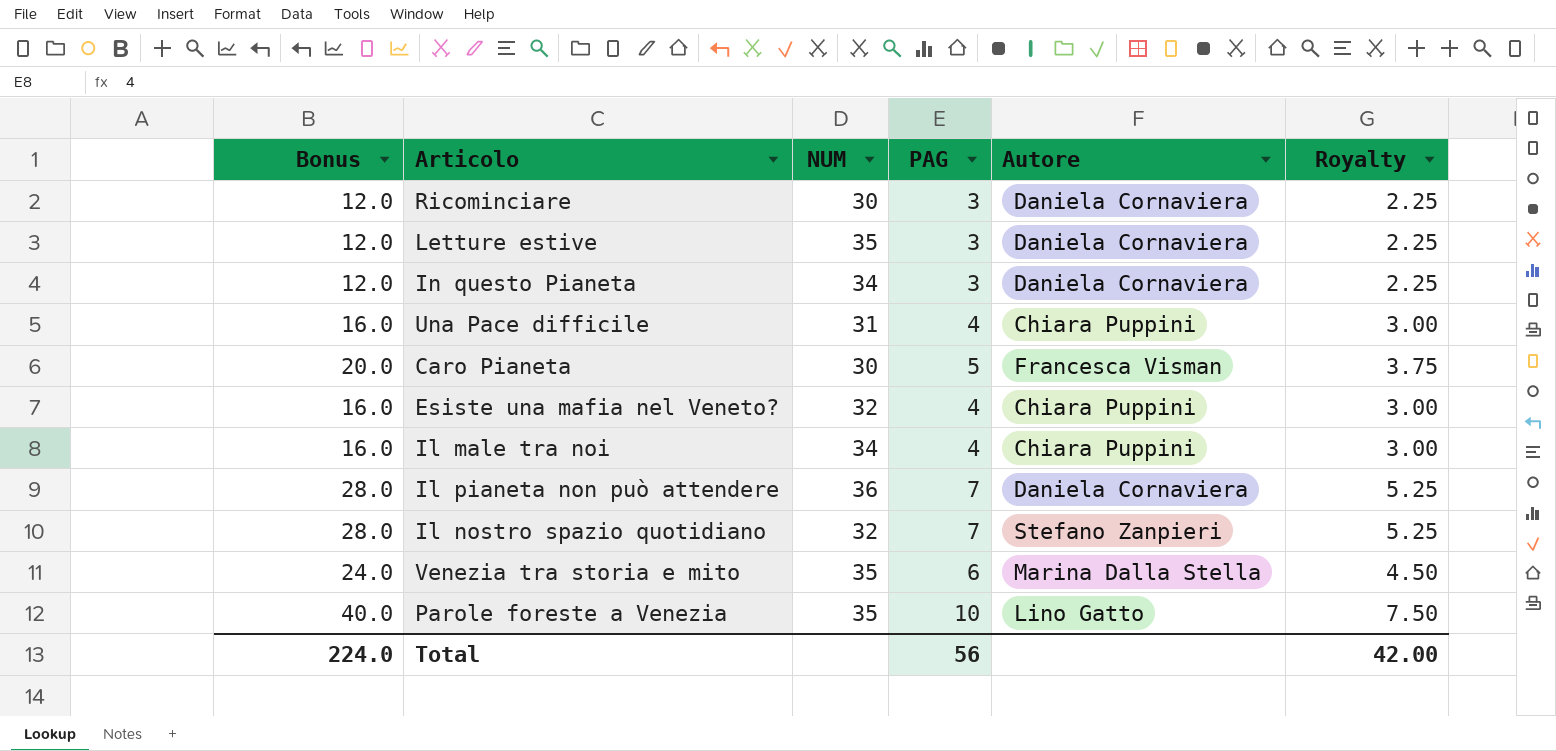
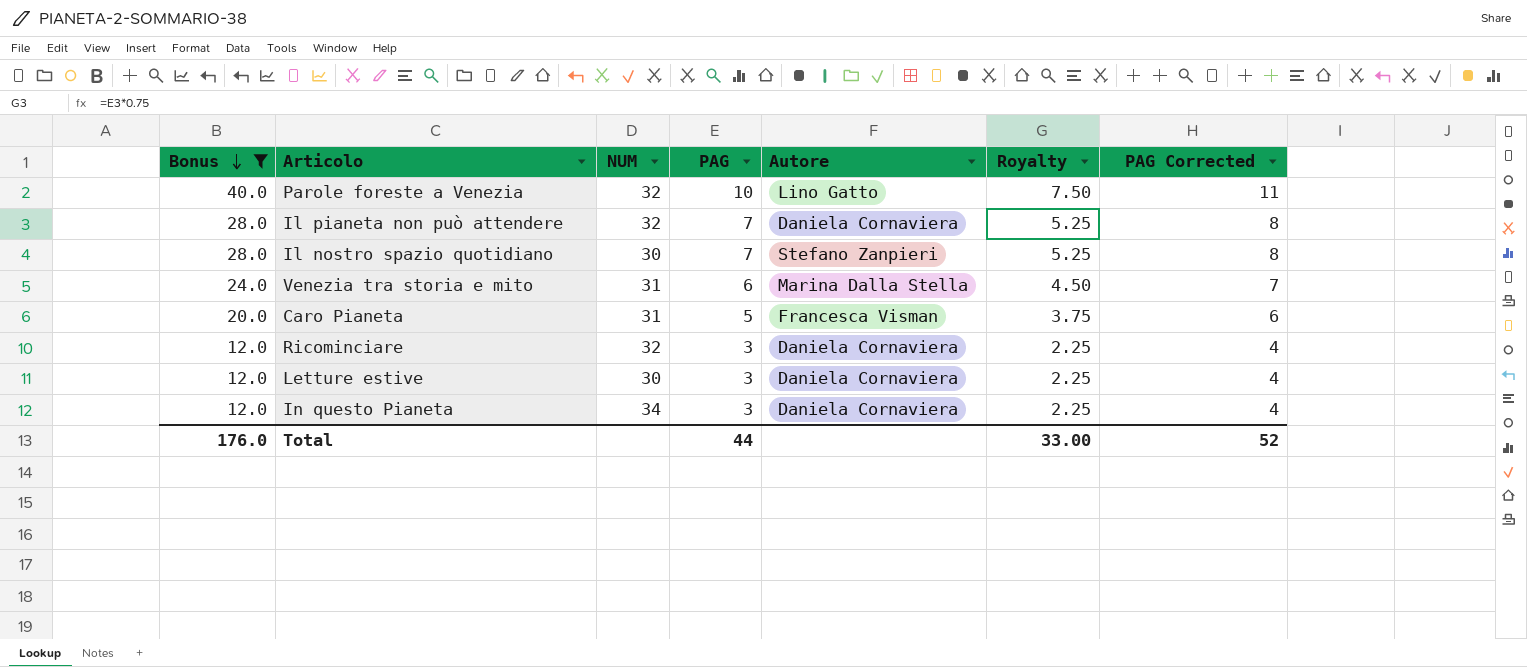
filter: none -> Bonus != 16.0
row order: none -> Bonus descending
column PAG Corrected | formula: none -> [PAG] + 1
Parole foreste a Venezia | NUM: 35 -> 32
Il pianeta non può attendere | NUM: 36 -> 32
Il nostro spazio quotidiano | NUM: 32 -> 30
Venezia tra storia e mito | NUM: 35 -> 31
Caro Pianeta | NUM: 30 -> 31
Ricominciare | NUM: 30 -> 32
Letture estive | NUM: 35 -> 30
Total | Bonus: 224.0 -> 176.0
Total | PAG: 56 -> 44
Total | Royalty: 42.00 -> 33.00

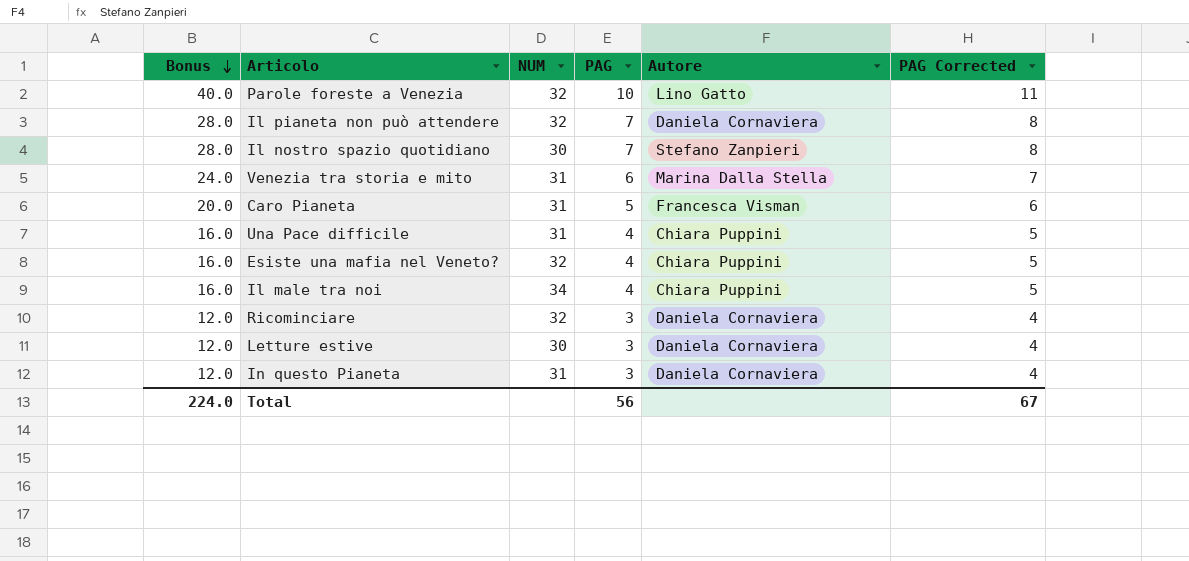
filter: Bonus != 16.0 -> none
column Royalty | formula: [PAG] * 0.75 -> none
In questo Pianeta | NUM: 34 -> 31
Total | Bonus: 176.0 -> 224.0
Total | PAG: 44 -> 56
Total | PAG Corrected: 52 -> 67

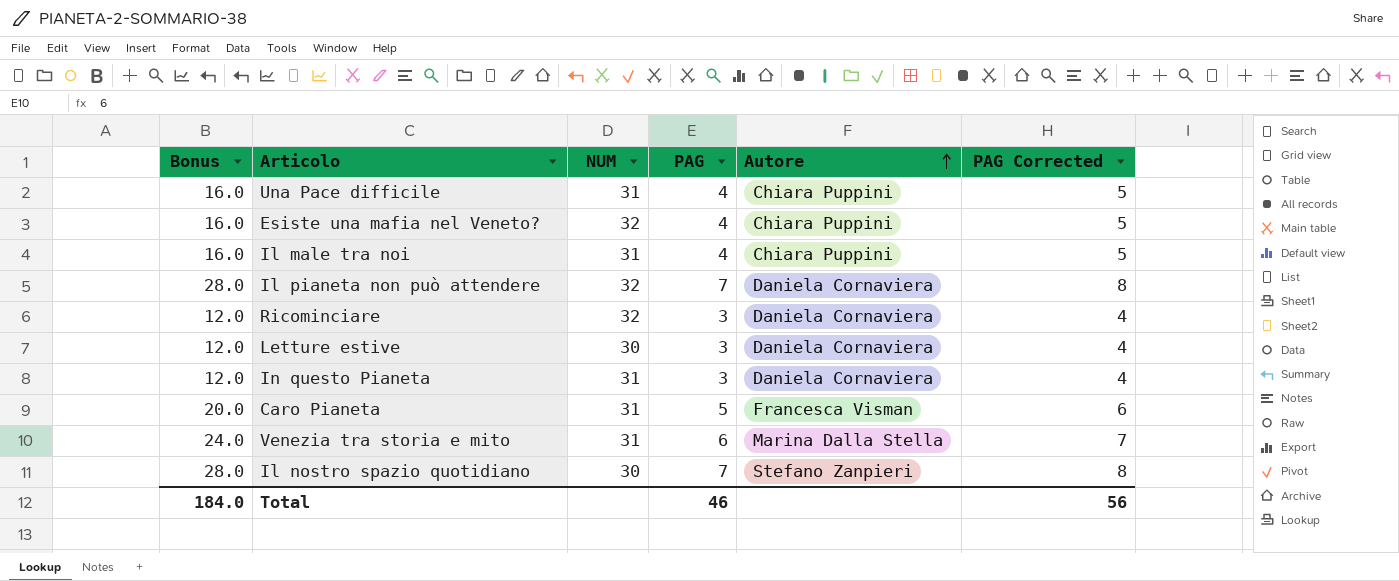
row order: Bonus descending -> Autore ascending
row Parole foreste a Venezia: 40.0 | 32 | 10 | Lino Gatto | 11 -> none
Il male tra noi | NUM: 34 -> 31
Total | Bonus: 224.0 -> 184.0
Total | PAG: 56 -> 46
Total | PAG Corrected: 67 -> 56

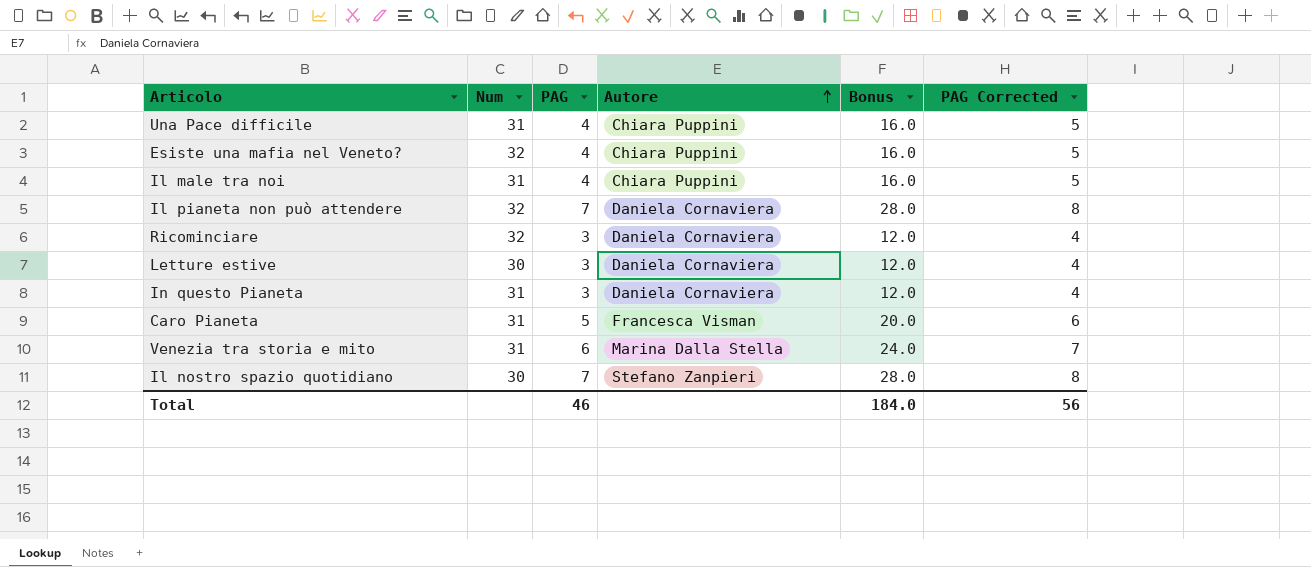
column name: NUM -> Num
column Bonus | position: 1 -> 5

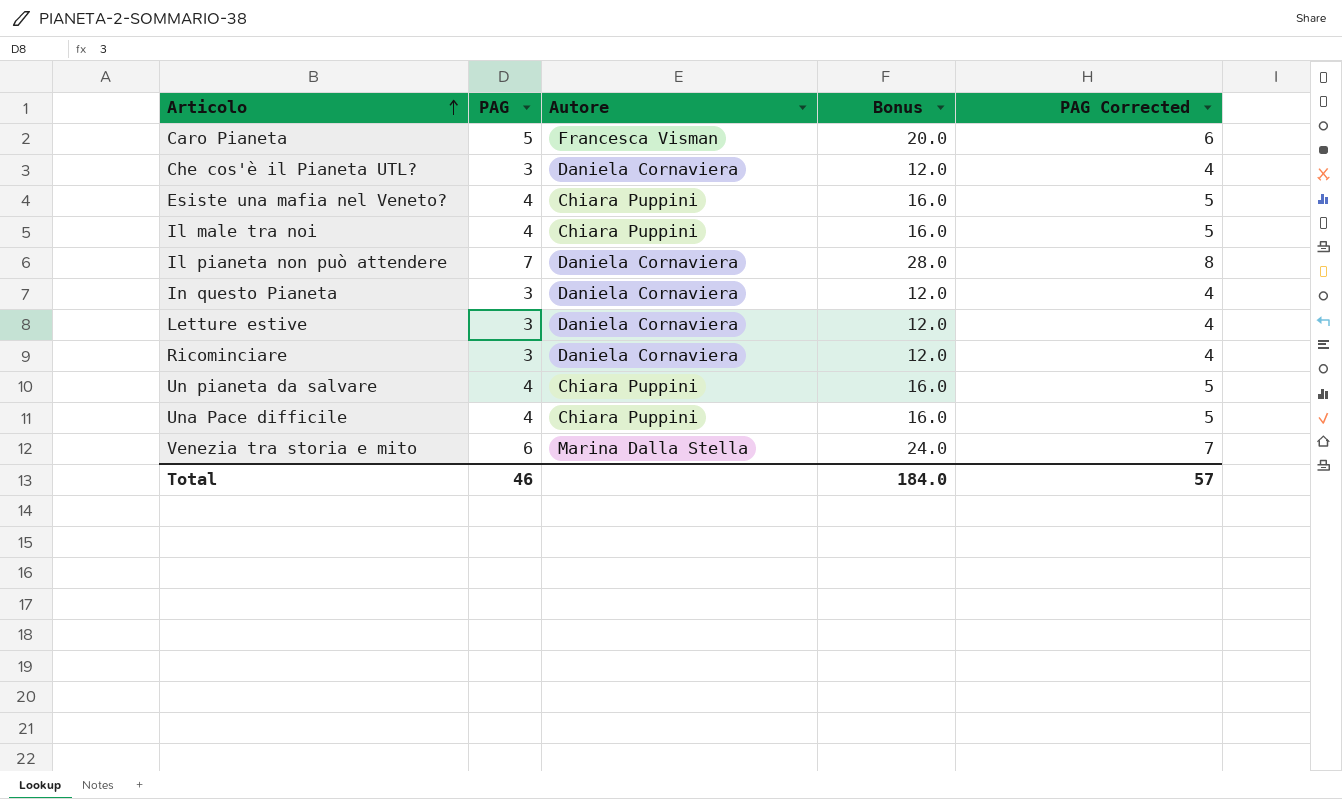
row order: Autore ascending -> Articolo ascending
column Num | position: 2 -> none
row Il nostro spazio quotidiano: 30 | 7 | Stefano Zanpieri | 28.0 | 8 -> none
row Che cos'è il Pianeta UTL?: none -> 3 | Daniela Cornaviera | 12.0 | 4
row Un pianeta da salvare: none -> 4 | Chiara Puppini | 16.0 | 5
Total | PAG Corrected: 56 -> 57

